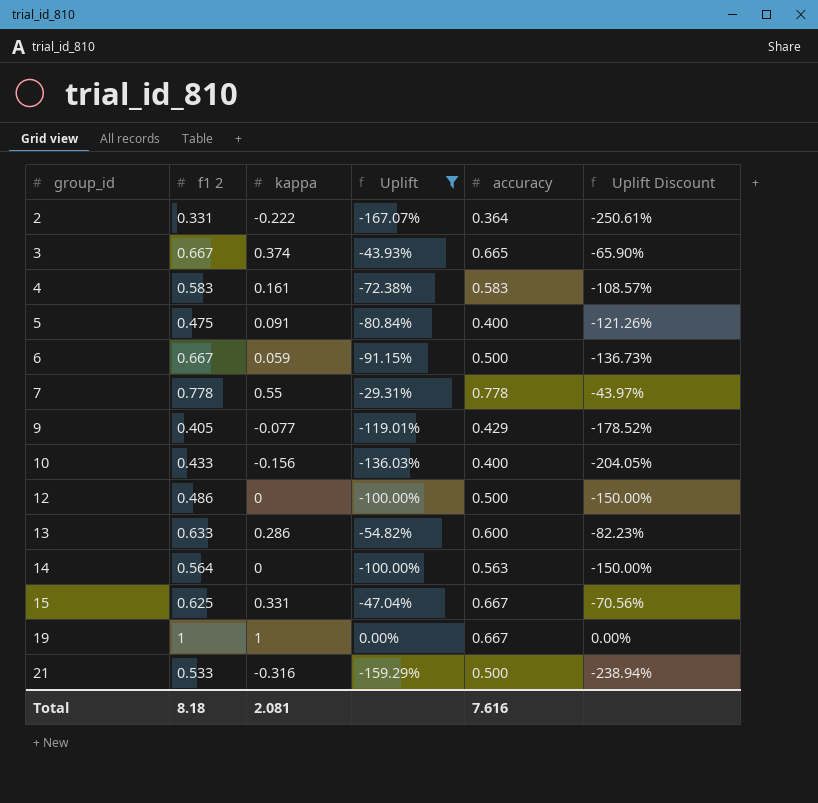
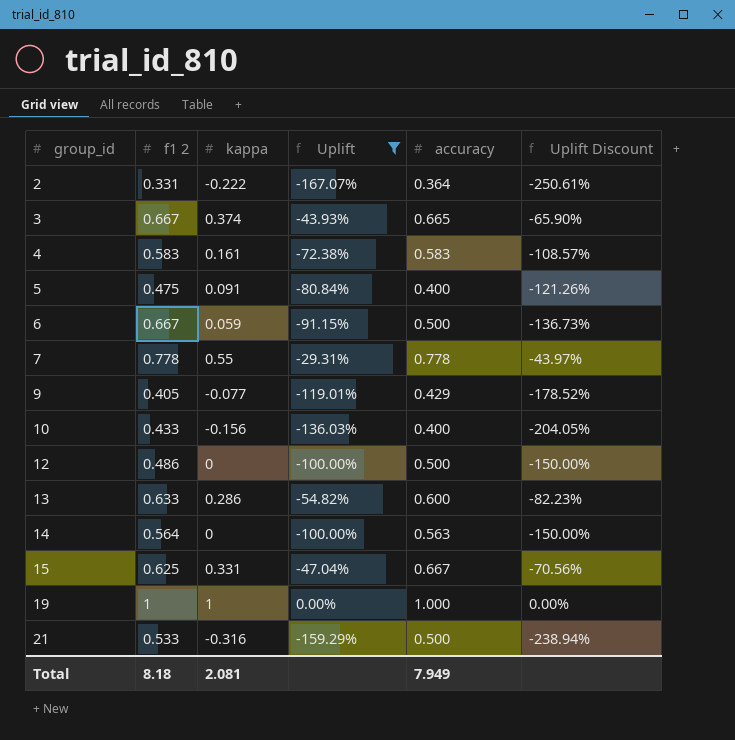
19 | accuracy: 0.667 -> 1.000
Total | accuracy: 7.616 -> 7.949

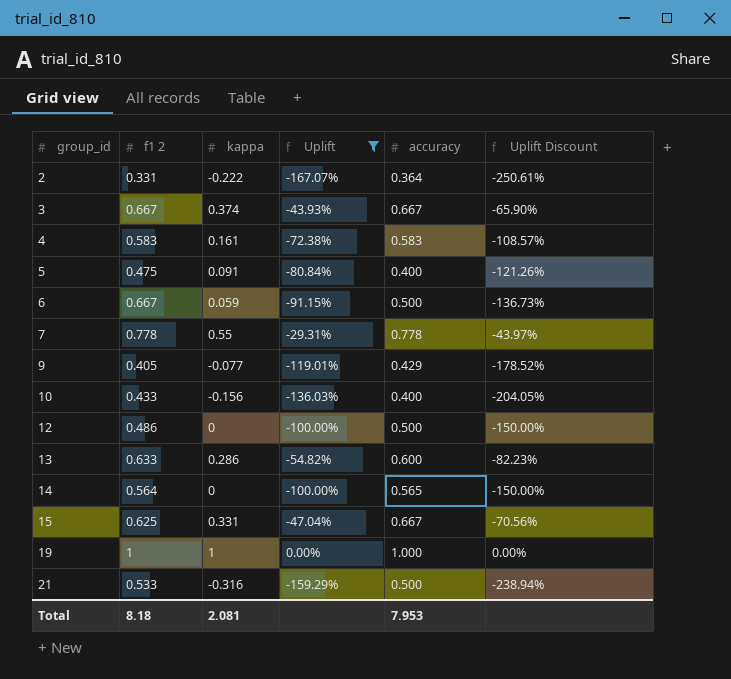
3 | accuracy: 0.665 -> 0.667
14 | accuracy: 0.563 -> 0.565
Total | accuracy: 7.949 -> 7.953

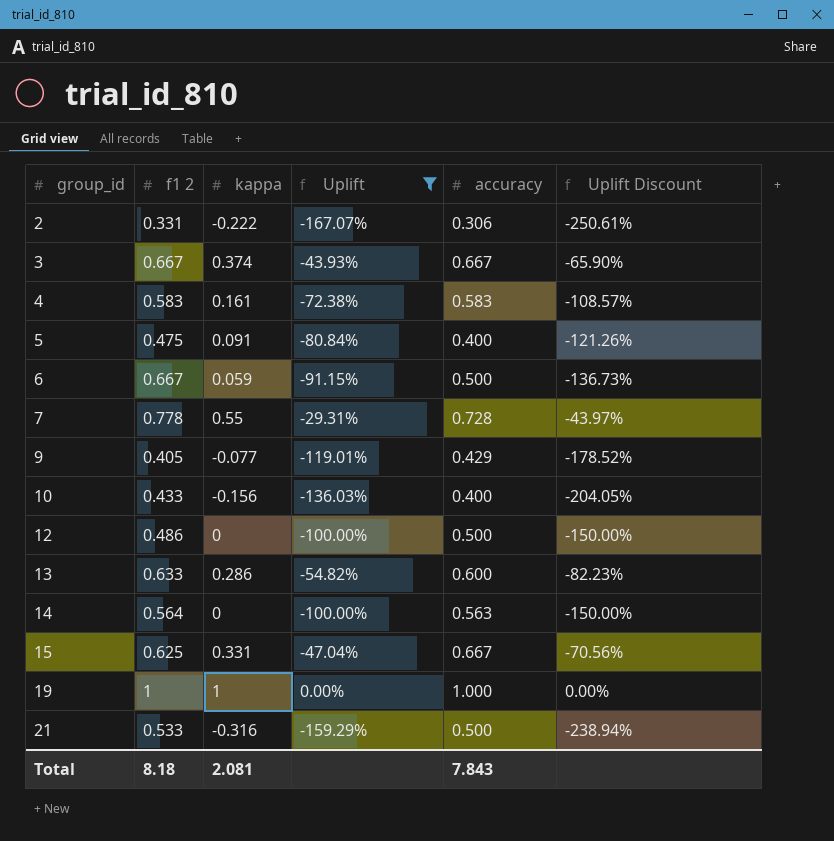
2 | accuracy: 0.364 -> 0.306
7 | accuracy: 0.778 -> 0.728
14 | accuracy: 0.565 -> 0.563
Total | accuracy: 7.953 -> 7.843

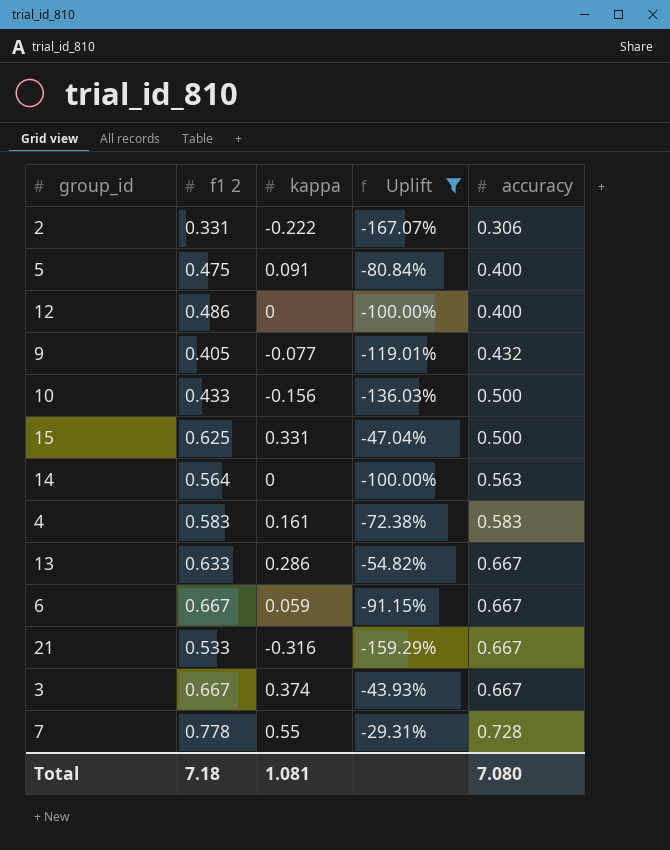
row order: group_id ascending -> accuracy ascending
column Uplift Discount | formula: [Uplift] * 1.5 -> none
row 19: 1 | 1 | 0.00% | 1.000 | 0.00% -> none
12 | accuracy: 0.500 -> 0.400
9 | accuracy: 0.429 -> 0.432
10 | accuracy: 0.400 -> 0.500
15 | accuracy: 0.667 -> 0.500
13 | accuracy: 0.600 -> 0.667
6 | accuracy: 0.500 -> 0.667
21 | accuracy: 0.500 -> 0.667
Total | f1 2: 8.18 -> 7.18
Total | kappa: 2.081 -> 1.081
Total | accuracy: 7.843 -> 7.080

